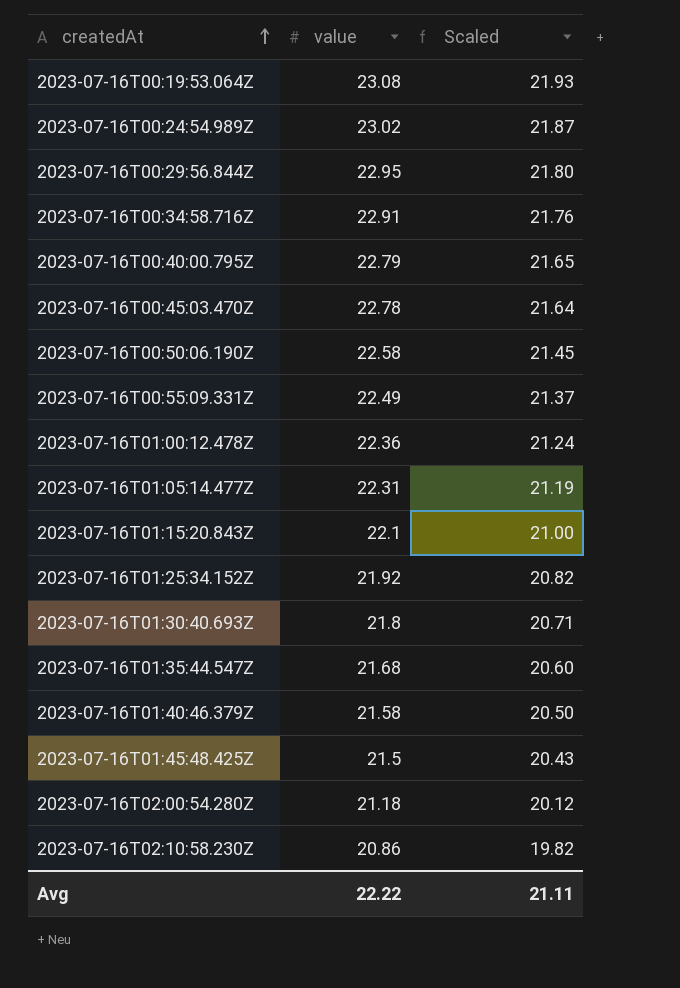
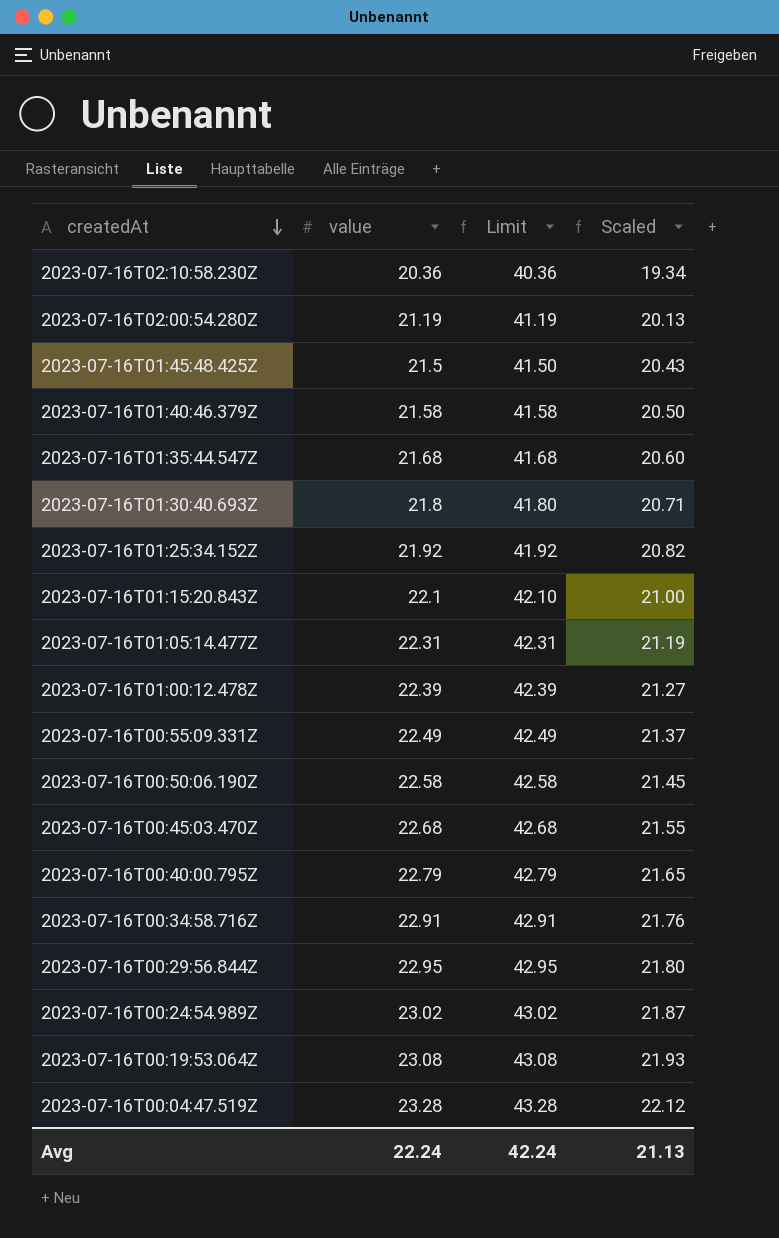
row order: createdAt ascending -> createdAt descending
column Limit | formula: none -> [value] + 20
2023-07-16T02:10:58.230Z | value: 20.86 -> 20.36
2023-07-16T02:10:58.230Z | Scaled: 19.82 -> 19.34
2023-07-16T02:00:54.280Z | value: 21.18 -> 21.19
2023-07-16T02:00:54.280Z | Scaled: 20.12 -> 20.13
2023-07-16T01:00:12.478Z | value: 22.36 -> 22.39
2023-07-16T01:00:12.478Z | Scaled: 21.24 -> 21.27
2023-07-16T00:45:03.470Z | value: 22.78 -> 22.68
2023-07-16T00:45:03.470Z | Scaled: 21.64 -> 21.55
row 2023-07-16T00:04:47.519Z: none -> 23.28 | 43.28 | 22.12
Avg | value: 22.22 -> 22.24
Avg | Scaled: 21.11 -> 21.13

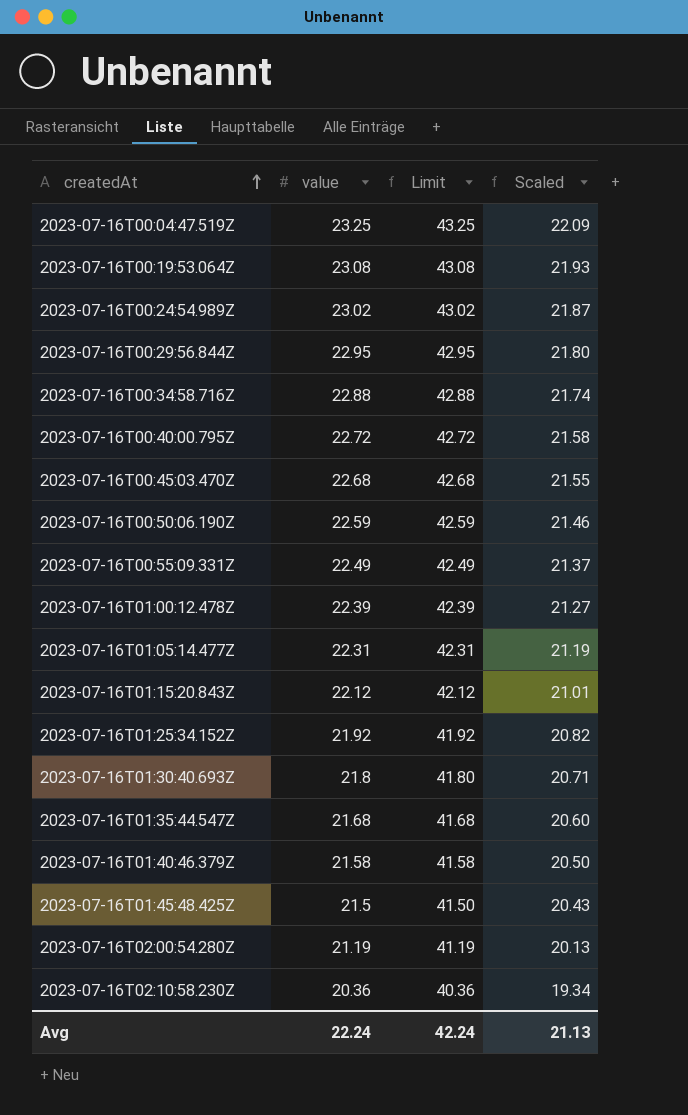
row order: createdAt descending -> createdAt ascending
2023-07-16T00:04:47.519Z | value: 23.28 -> 23.25
2023-07-16T00:04:47.519Z | Limit: 43.28 -> 43.25
2023-07-16T00:04:47.519Z | Scaled: 22.12 -> 22.09
2023-07-16T00:34:58.716Z | value: 22.91 -> 22.88
2023-07-16T00:34:58.716Z | Limit: 42.91 -> 42.88
2023-07-16T00:34:58.716Z | Scaled: 21.76 -> 21.74
2023-07-16T00:40:00.795Z | value: 22.79 -> 22.72
2023-07-16T00:40:00.795Z | Limit: 42.79 -> 42.72
2023-07-16T00:40:00.795Z | Scaled: 21.65 -> 21.58
2023-07-16T00:50:06.190Z | value: 22.58 -> 22.59
2023-07-16T00:50:06.190Z | Limit: 42.58 -> 42.59
2023-07-16T00:50:06.190Z | Scaled: 21.45 -> 21.46
2023-07-16T01:15:20.843Z | value: 22.1 -> 22.12
2023-07-16T01:15:20.843Z | Limit: 42.10 -> 42.12
2023-07-16T01:15:20.843Z | Scaled: 21.00 -> 21.01

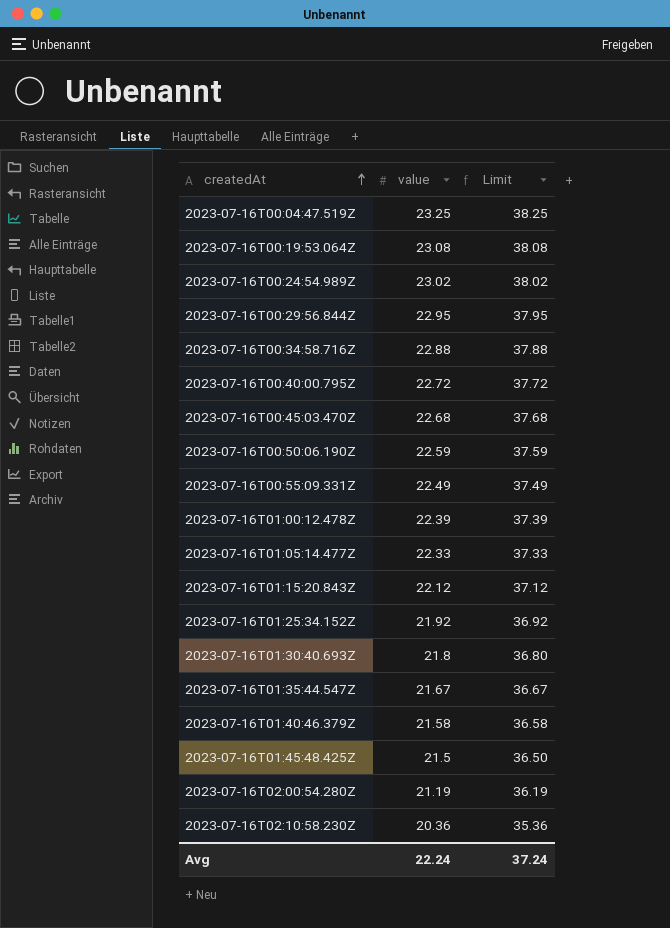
column Scaled | formula: [value] * 0.95 -> none
column Limit | formula: [value] + 20 -> [value] + 15
2023-07-16T01:05:14.477Z | value: 22.31 -> 22.33
2023-07-16T01:35:44.547Z | value: 21.68 -> 21.67
Avg | Limit: 42.24 -> 37.24

